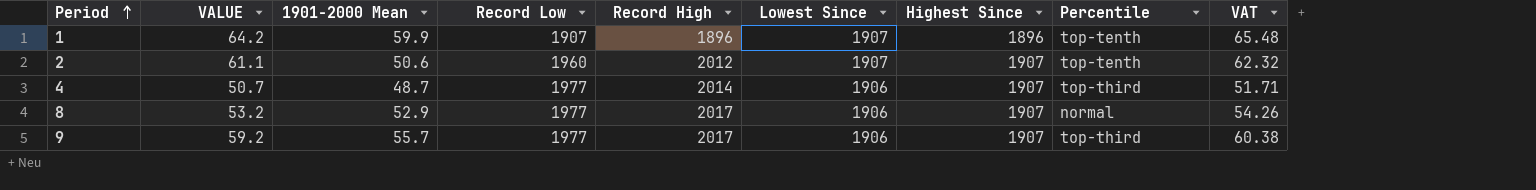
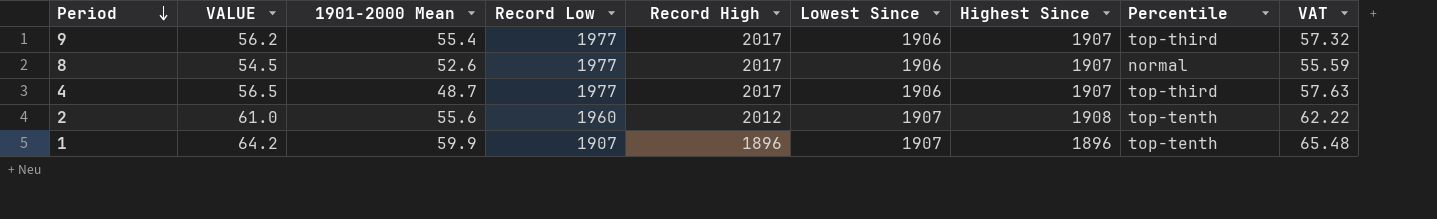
row order: Period ascending -> Period descending
9 | VALUE: 59.2 -> 56.2
9 | 1901-2000 Mean: 55.7 -> 55.4
9 | VAT: 60.38 -> 57.32
8 | VALUE: 53.2 -> 54.5
8 | 1901-2000 Mean: 52.9 -> 52.6
8 | VAT: 54.26 -> 55.59
4 | VALUE: 50.7 -> 56.5
4 | Record High: 2014 -> 2017
4 | VAT: 51.71 -> 57.63
2 | VALUE: 61.1 -> 61.0
2 | 1901-2000 Mean: 50.6 -> 55.6
2 | Highest Since: 1907 -> 1908
2 | VAT: 62.32 -> 62.22

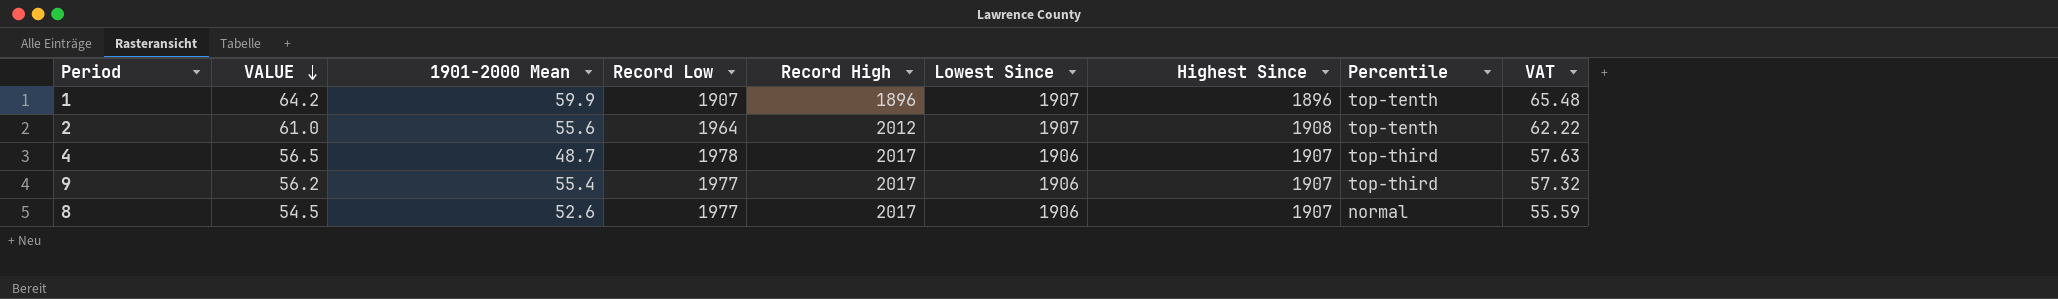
row order: Period descending -> VALUE descending
2 | Record Low: 1960 -> 1964
4 | Record Low: 1977 -> 1978

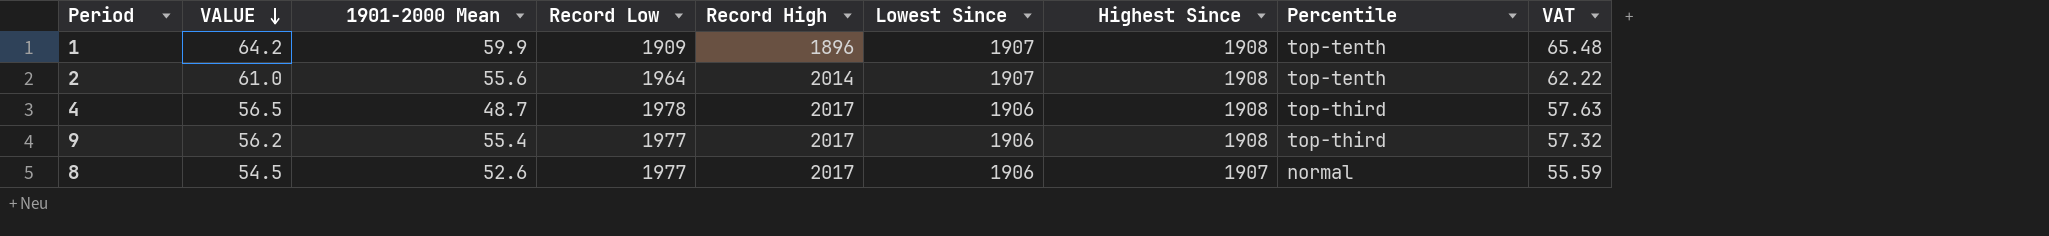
1 | Record Low: 1907 -> 1909
1 | Highest Since: 1896 -> 1908
2 | Record High: 2012 -> 2014
4 | Highest Since: 1907 -> 1908
9 | Highest Since: 1907 -> 1908

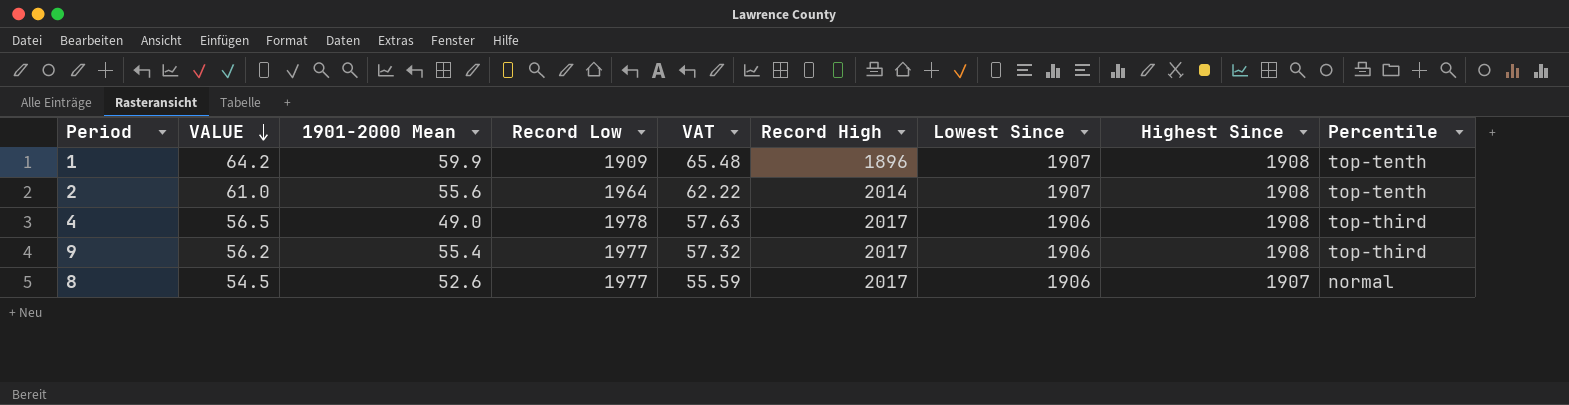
column VAT | position: 9 -> 5
4 | 1901-2000 Mean: 48.7 -> 49.0

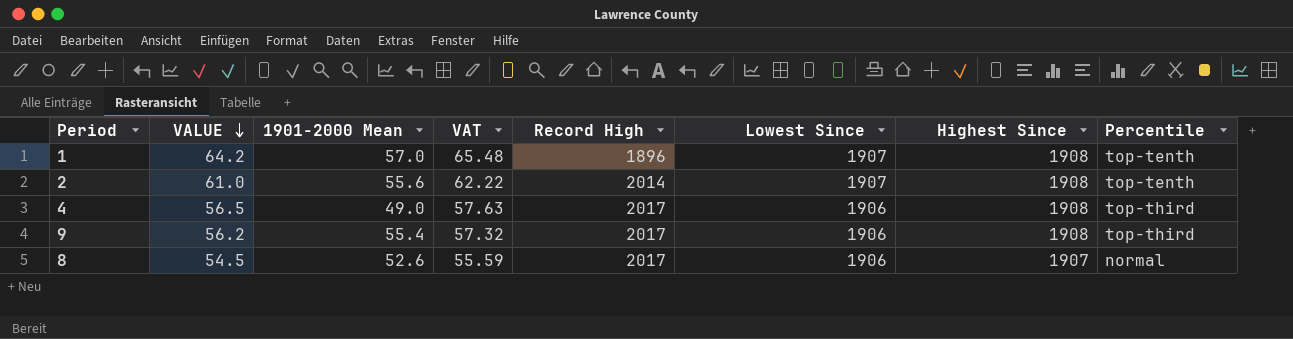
column Record Low | position: 4 -> none
1 | 1901-2000 Mean: 59.9 -> 57.0

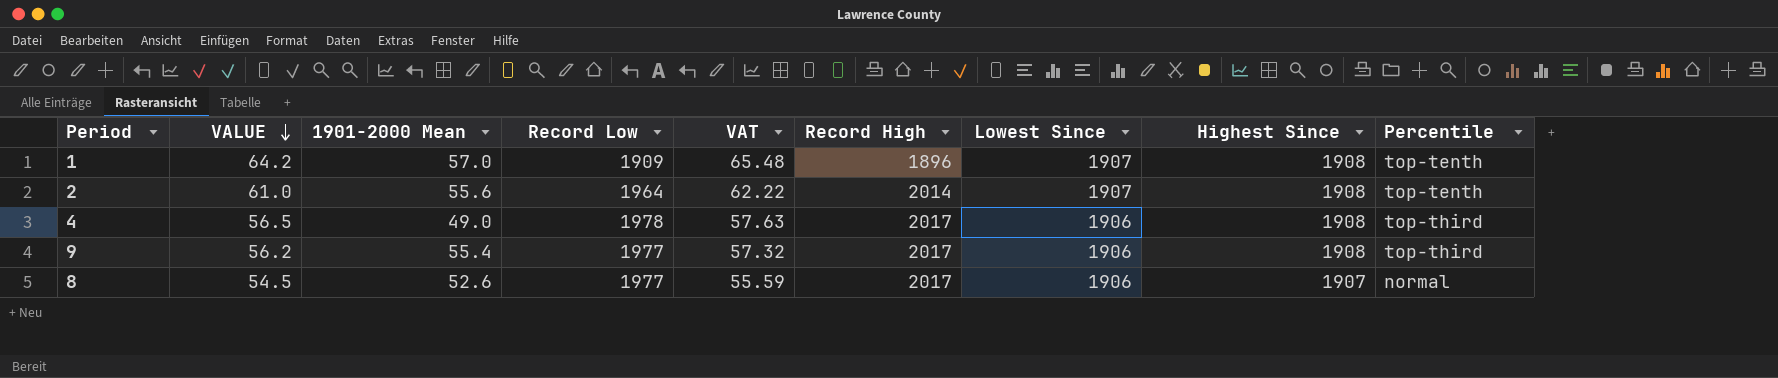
column Record Low | position: none -> 4

